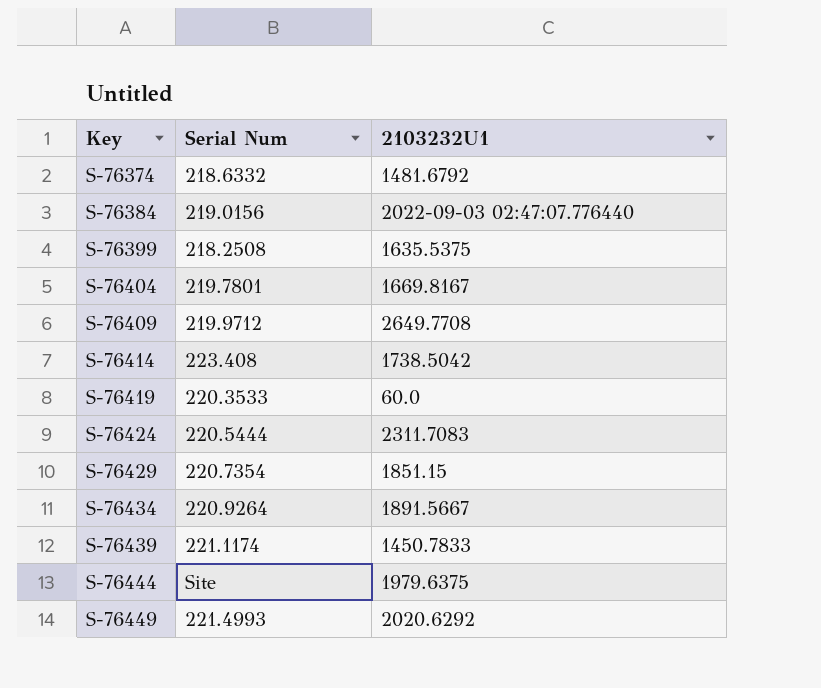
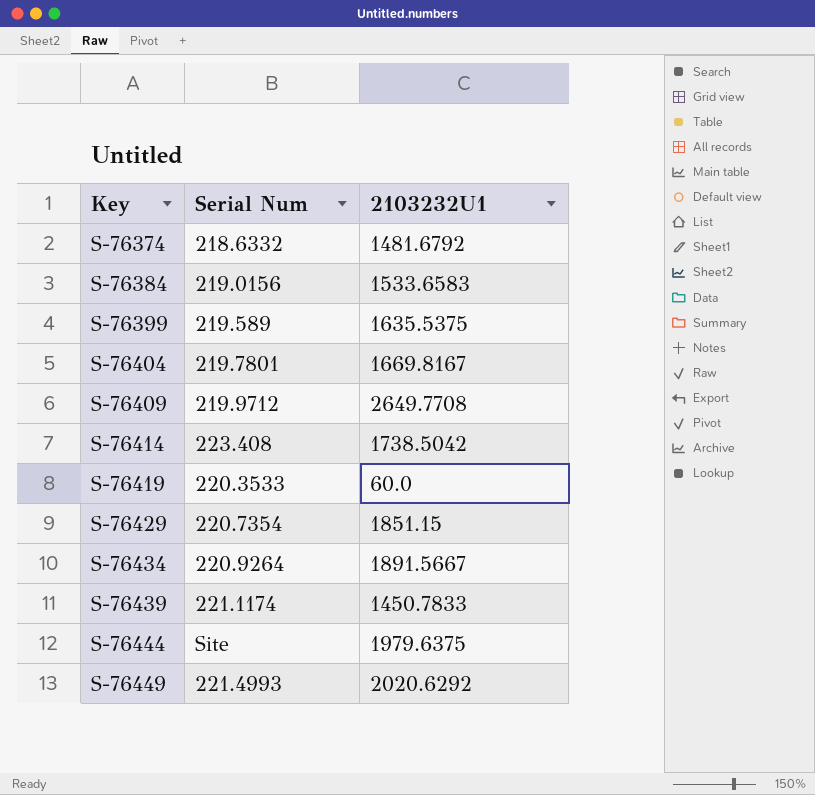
row S-76424: 220.5444 | 2311.7083 -> none
S-76384 | 2103232U1: 2022-09-03 02:47:07.776440 -> 1533.6583
S-76399 | Serial Num: 218.2508 -> 219.589

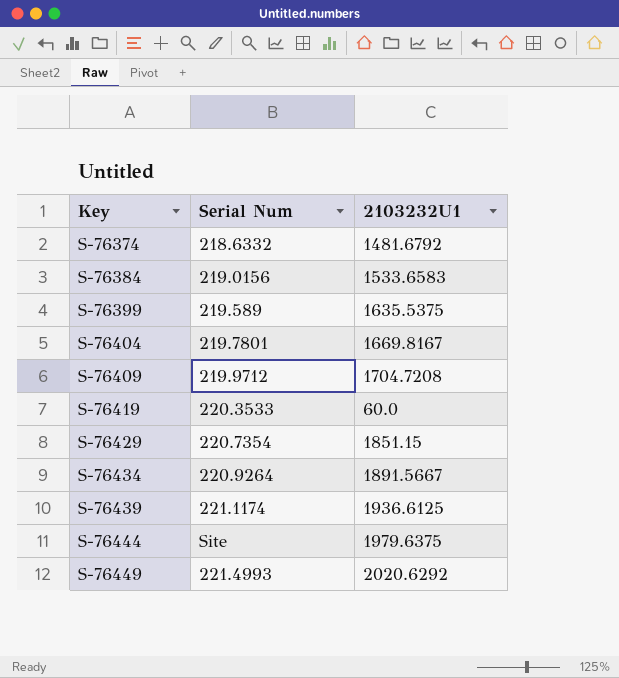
row S-76414: 223.408 | 1738.5042 -> none
S-76409 | 2103232U1: 2649.7708 -> 1704.7208
S-76439 | 2103232U1: 1450.7833 -> 1936.6125

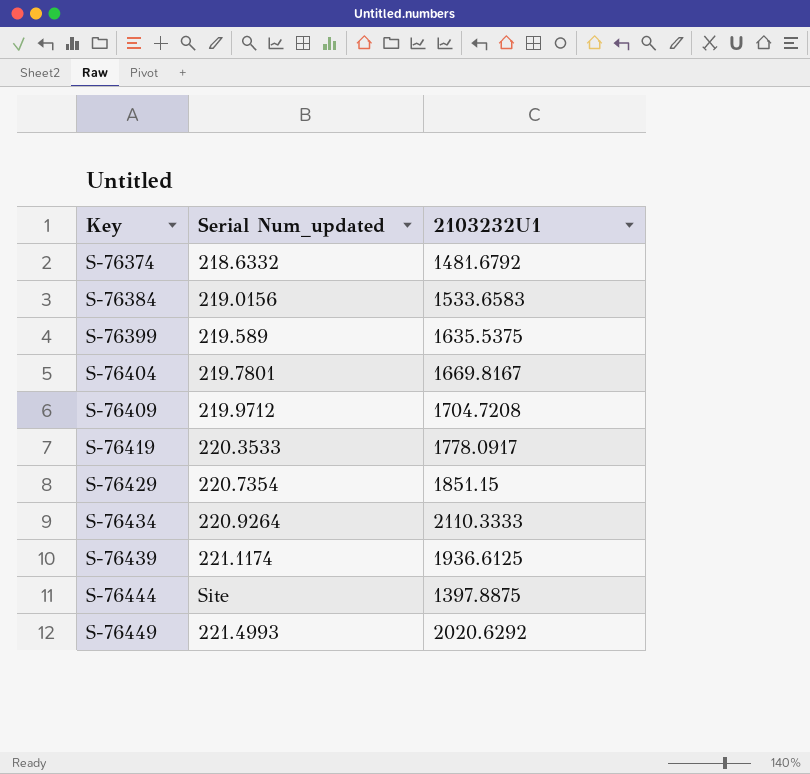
column name: Serial Num -> Serial Num_updated
S-76419 | 2103232U1: 60.0 -> 1778.0917
S-76434 | 2103232U1: 1891.5667 -> 2110.3333
S-76444 | 2103232U1: 1979.6375 -> 1397.8875

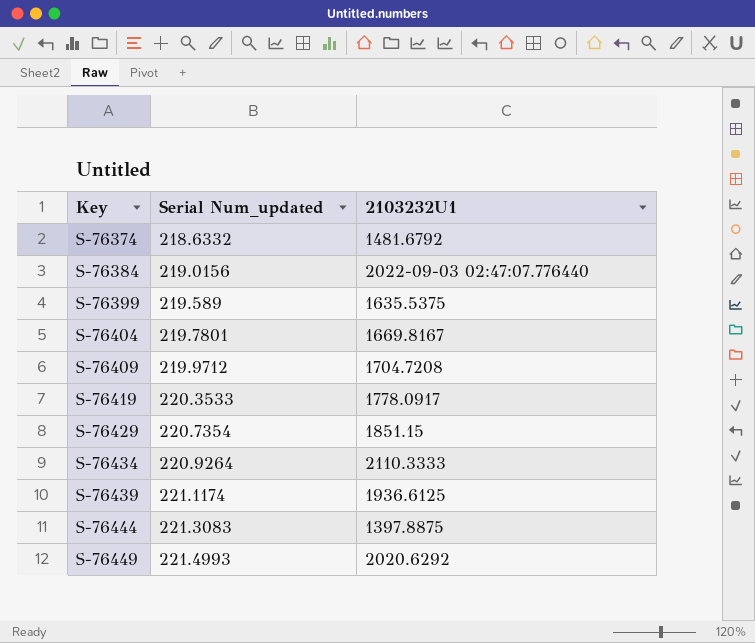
S-76384 | 2103232U1: 1533.6583 -> 2022-09-03 02:47:07.776440
S-76444 | Serial Num_updated: Site -> 221.3083

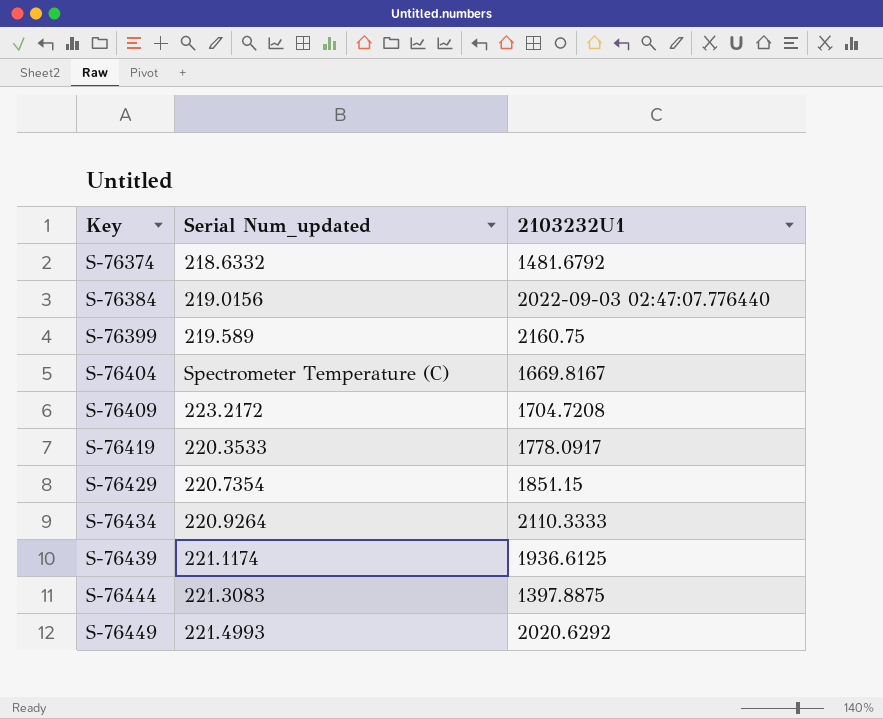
S-76399 | 2103232U1: 1635.5375 -> 2160.75
S-76404 | Serial Num_updated: 219.7801 -> Spectrometer Temperature (C)
S-76409 | Serial Num_updated: 219.9712 -> 223.2172

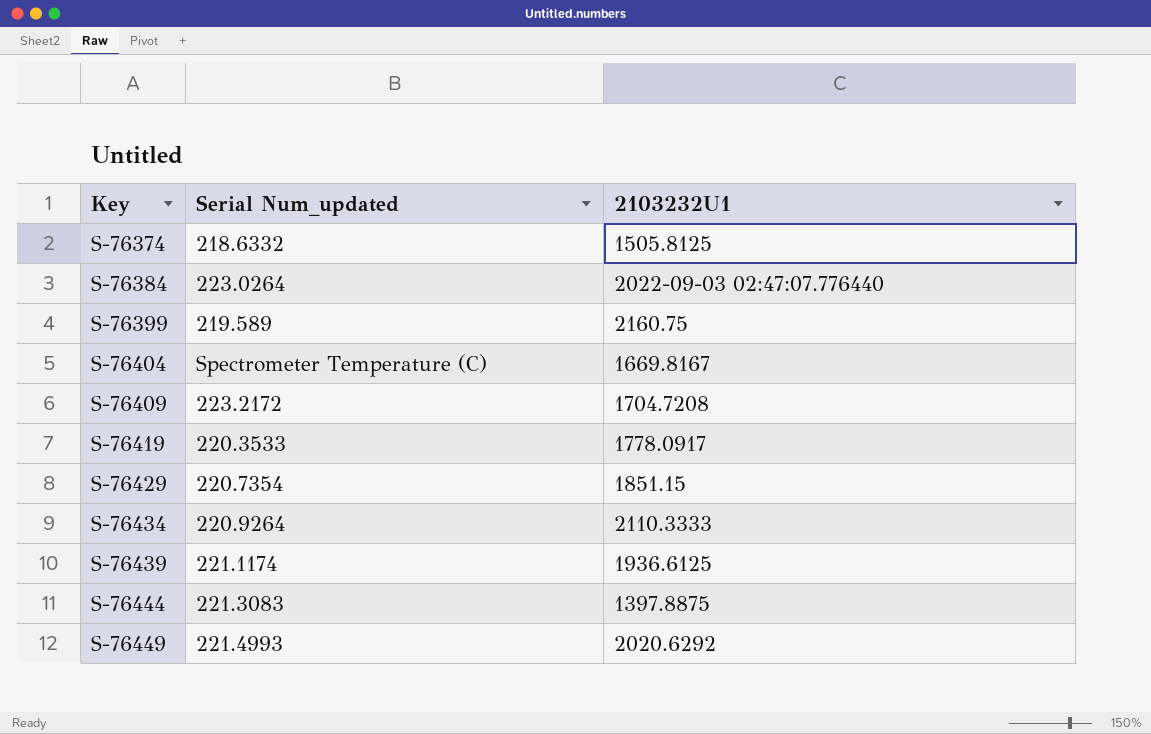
S-76374 | 2103232U1: 1481.6792 -> 1505.8125
S-76384 | Serial Num_updated: 219.0156 -> 223.0264

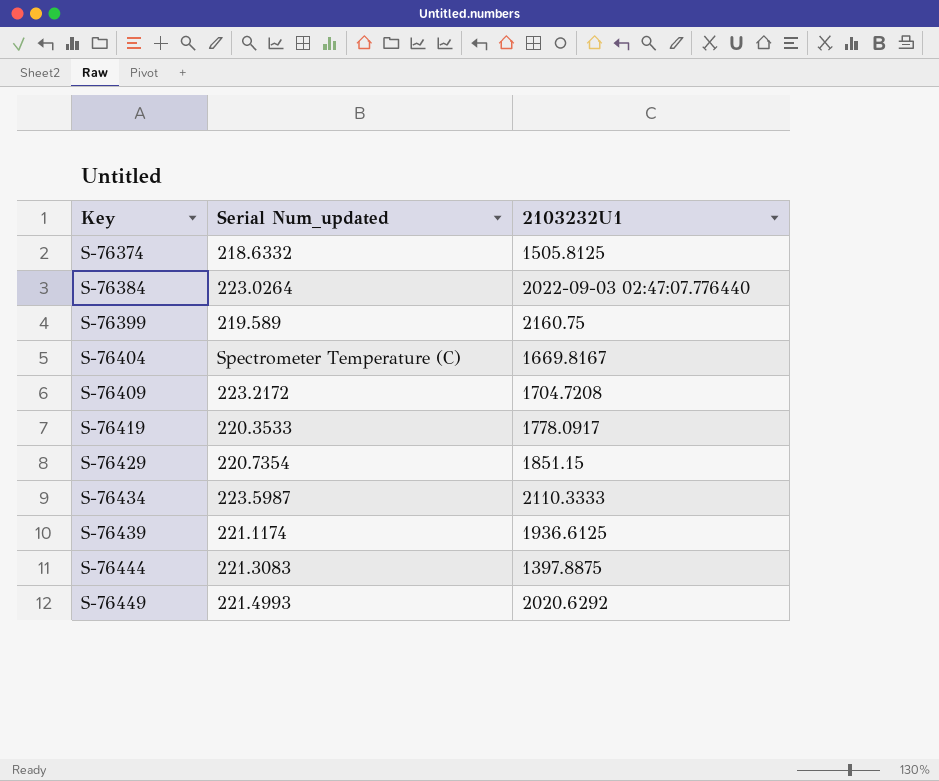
S-76434 | Serial Num_updated: 220.9264 -> 223.5987

